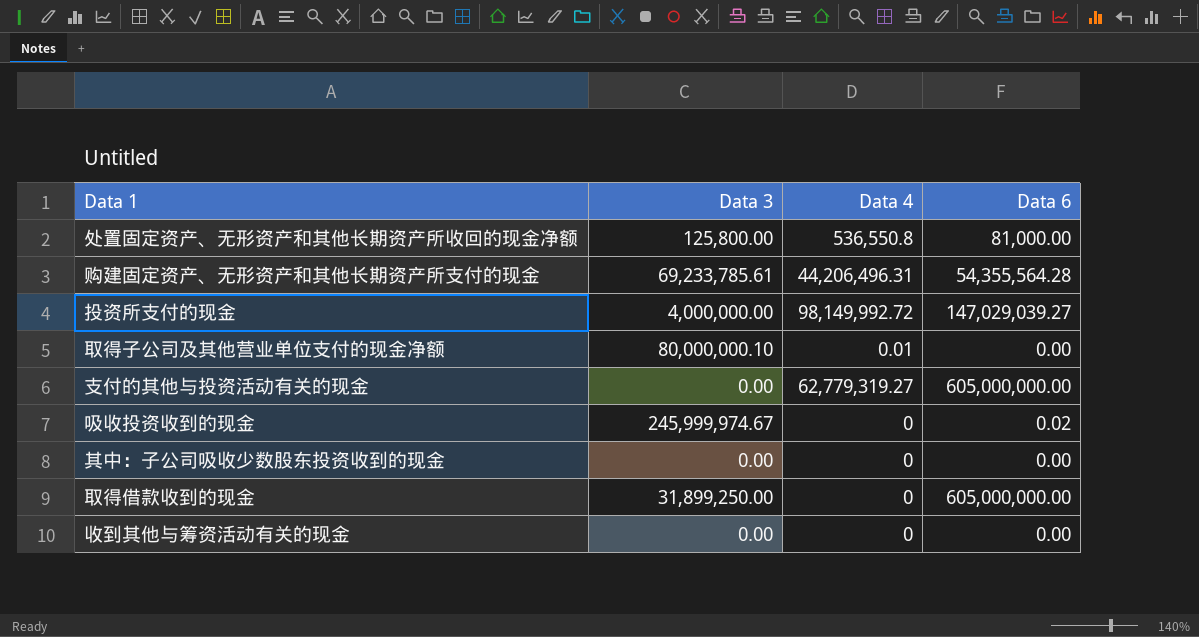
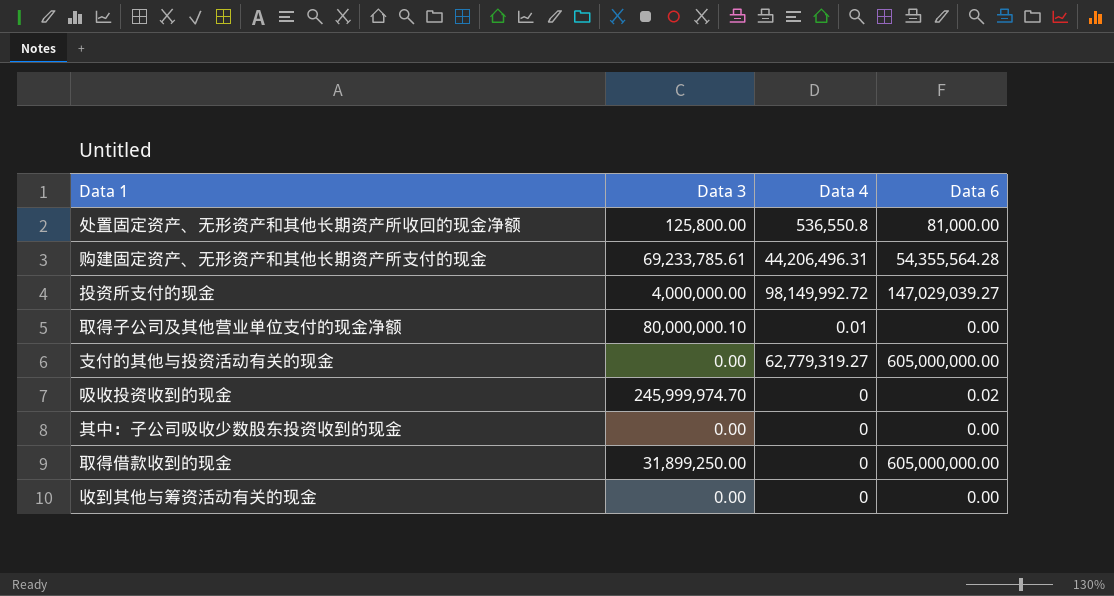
吸收投资收到的现金 | Data 3: 245,999,974.67 -> 245,999,974.70

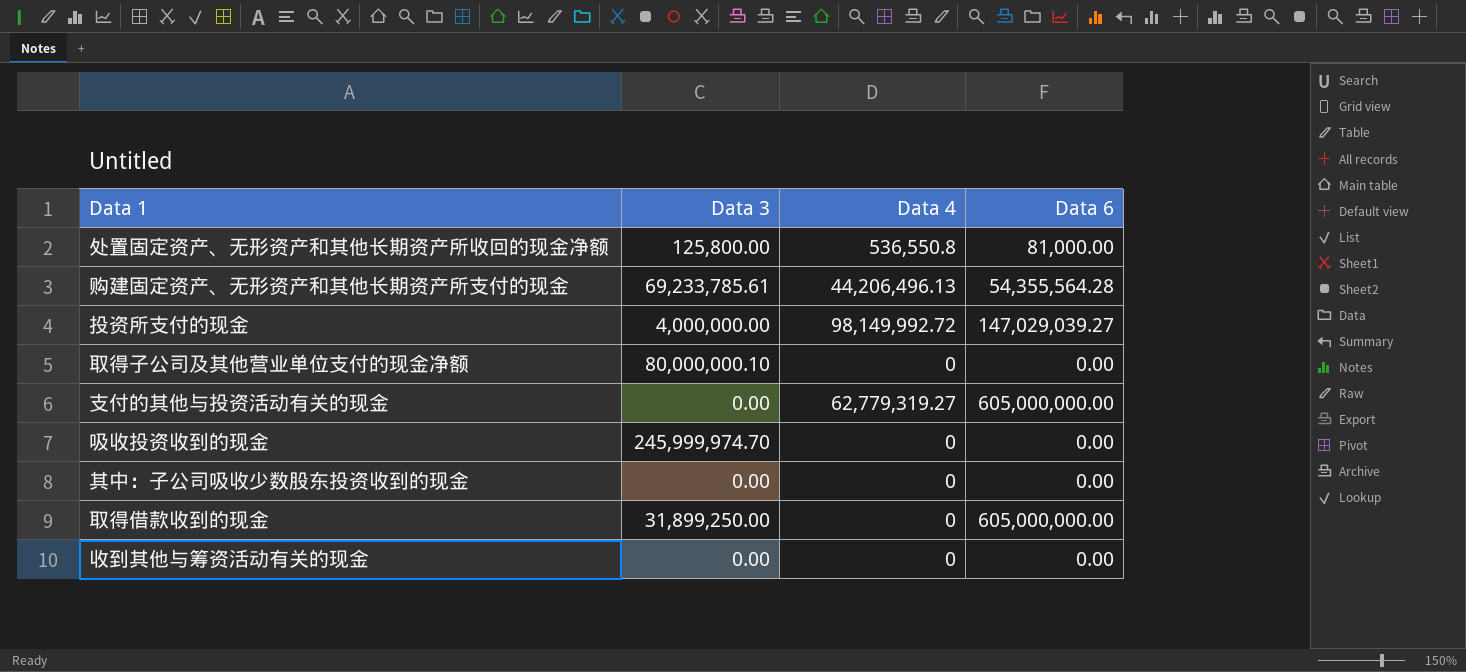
购建固定资产、无形资产和其他长期资产所支付的现金 | Data 4: 44,206,496.31 -> 44,206,496.13
取得子公司及其他营业单位支付的现金净额 | Data 4: 0.01 -> 0
吸收投资收到的现金 | Data 6: 0.02 -> 0.00

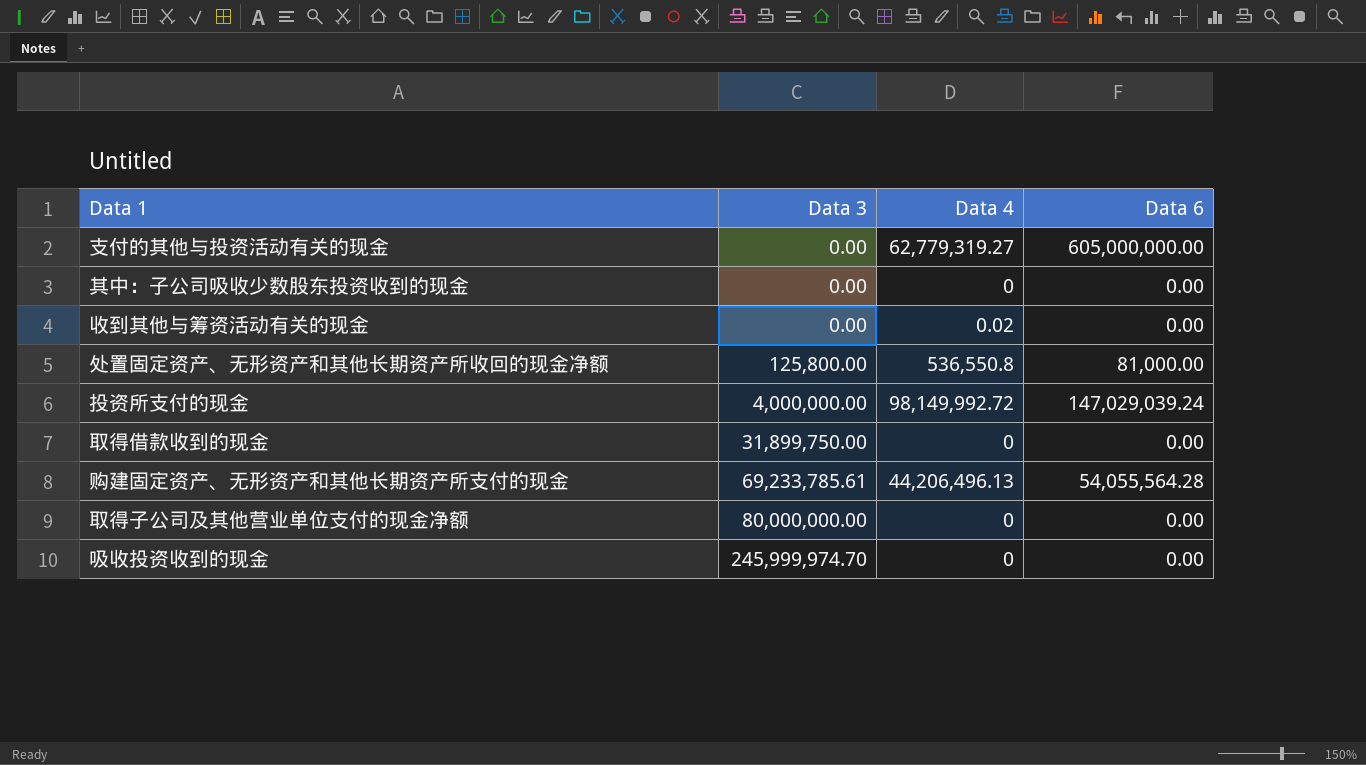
row order: none -> Data 3 ascending
收到其他与筹资活动有关的现金 | Data 4: 0 -> 0.02
投资所支付的现金 | Data 6: 147,029,039.27 -> 147,029,039.24
取得借款收到的现金 | Data 3: 31,899,250.00 -> 31,899,750.00
取得借款收到的现金 | Data 6: 605,000,000.00 -> 0.00
购建固定资产、无形资产和其他长期资产所支付的现金 | Data 6: 54,355,564.28 -> 54,055,564.28
取得子公司及其他营业单位支付的现金净额 | Data 3: 80,000,000.10 -> 80,000,000.00

